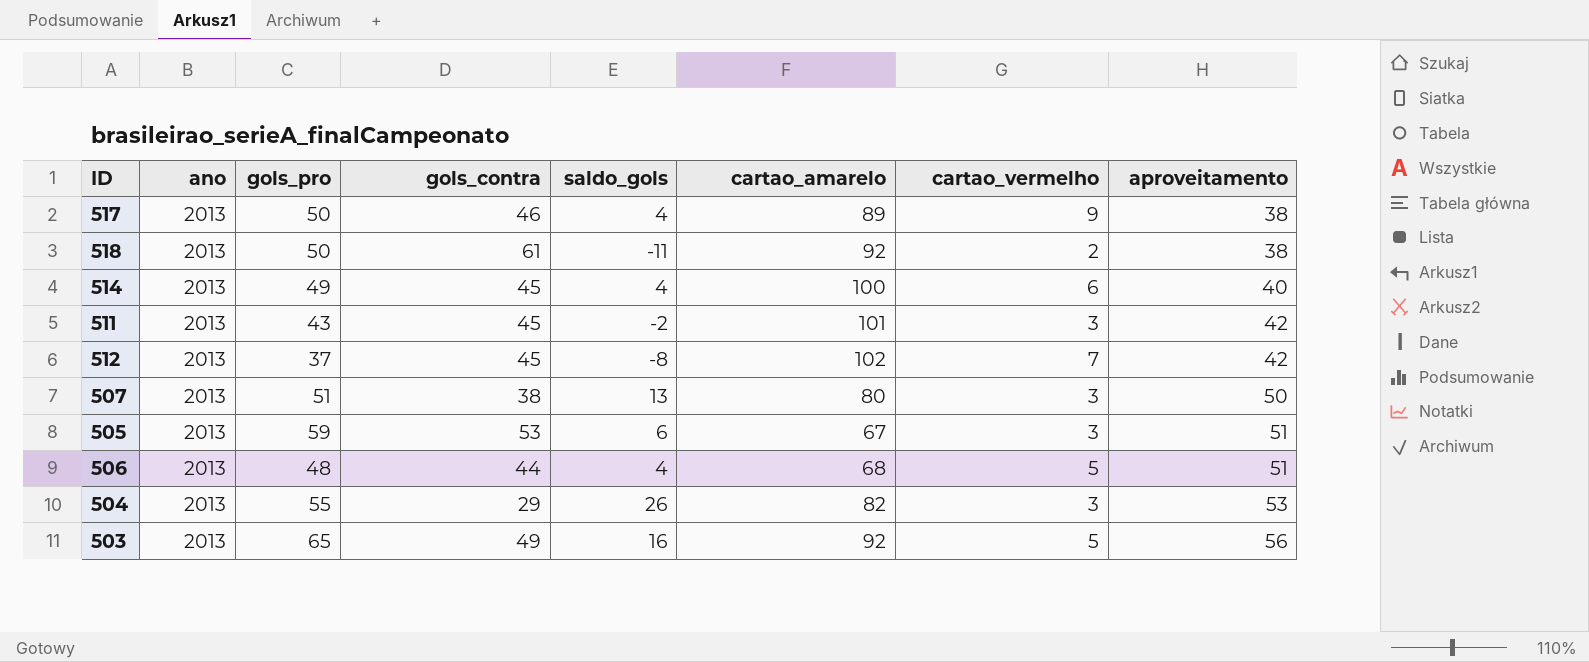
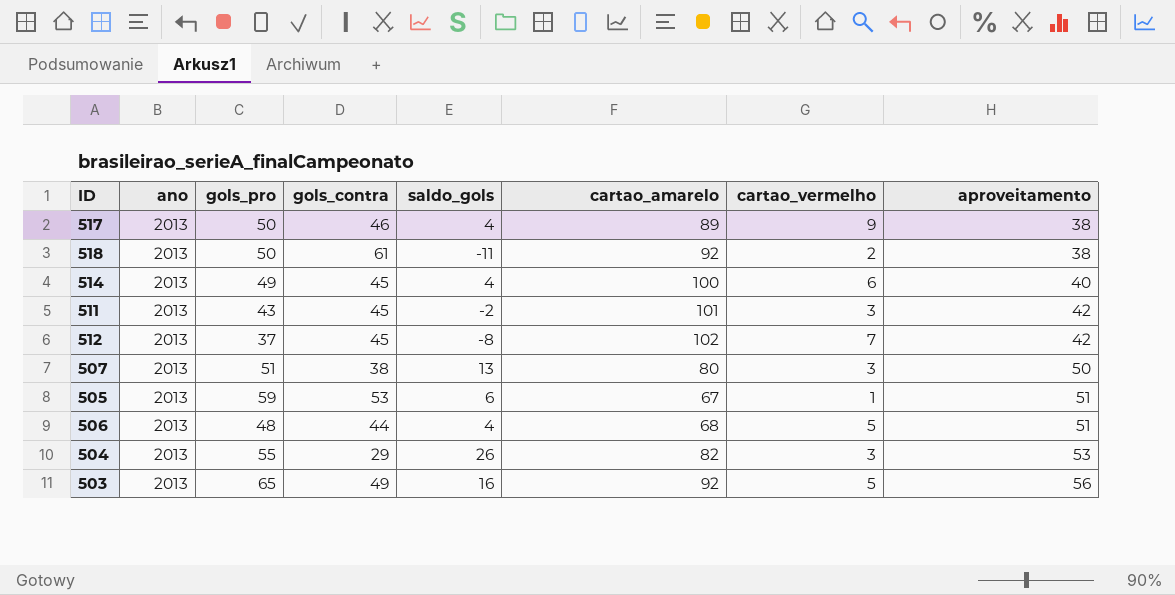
505 | cartao_vermelho: 3 -> 1

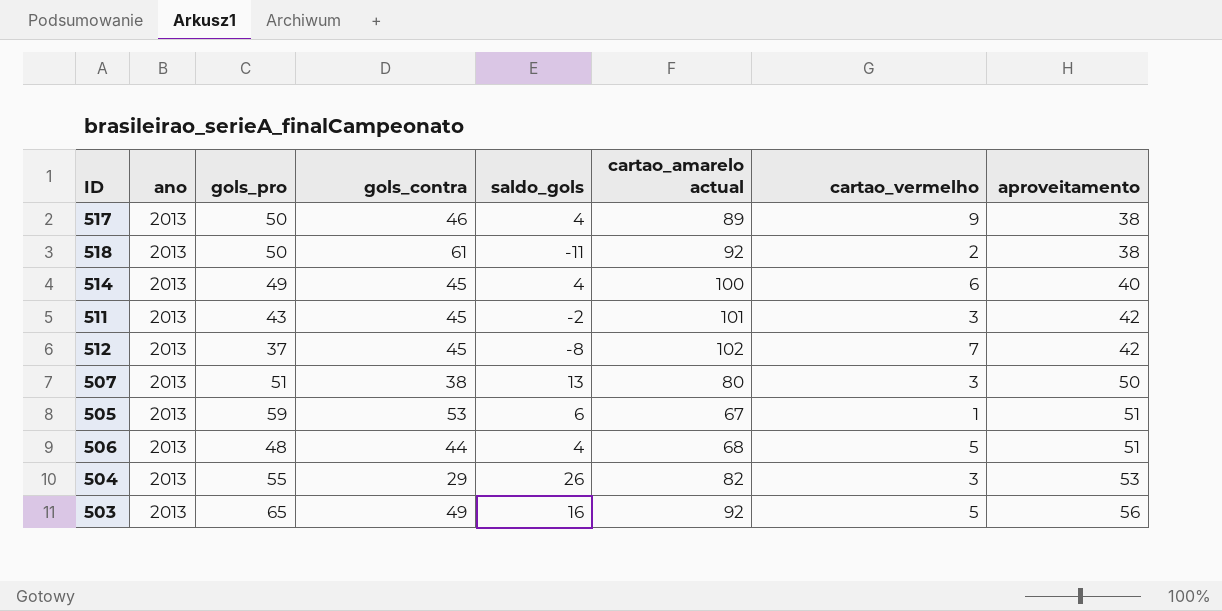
column name: cartao_amarelo -> cartao_amarelo actual

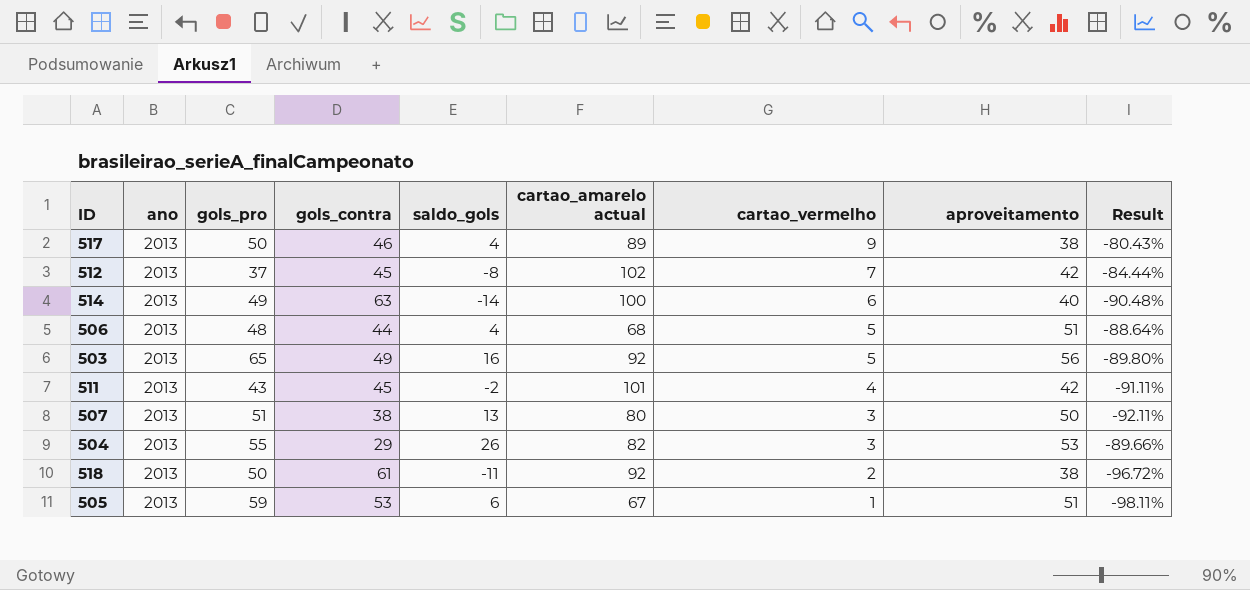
row order: aproveitamento ascending -> cartao_vermelho descending
column Result | formula: none -> ([cartao_vermelho] - [gols_contra]) / [gols_contra]
514 | gols_contra: 45 -> 63
514 | saldo_gols: 4 -> -14
511 | cartao_vermelho: 3 -> 4

